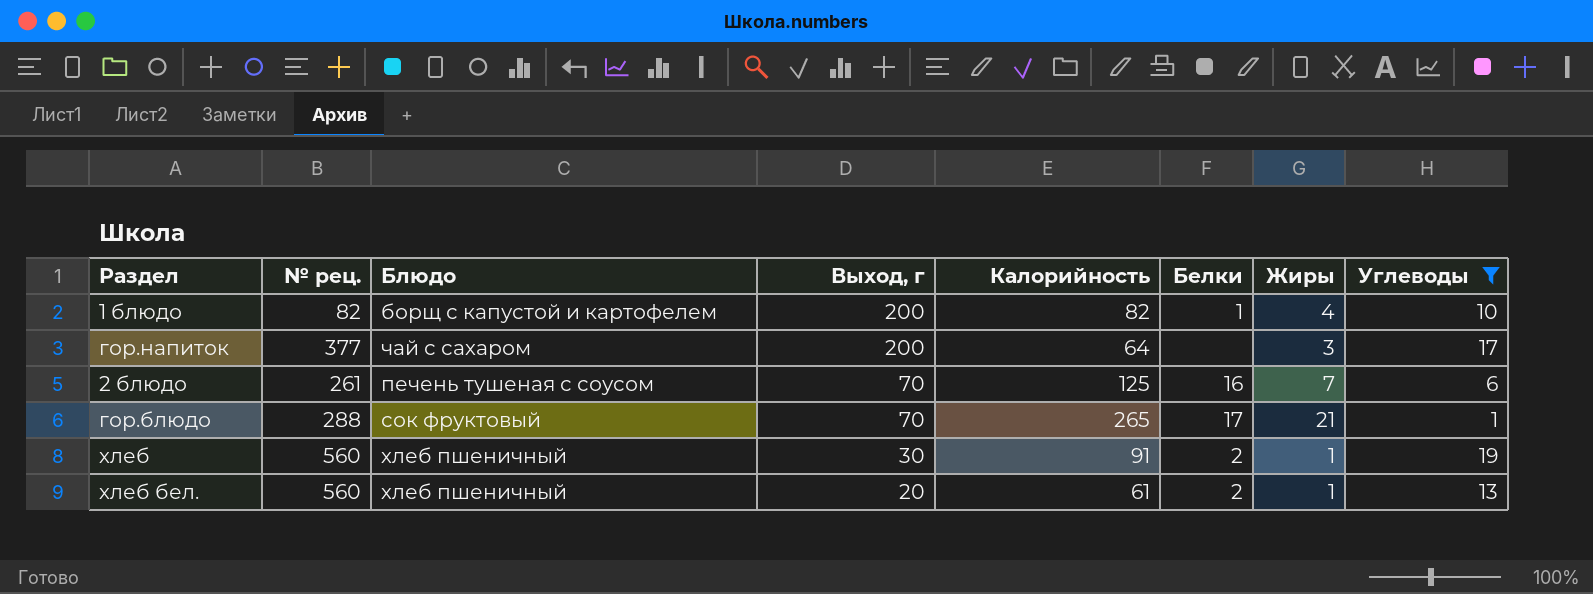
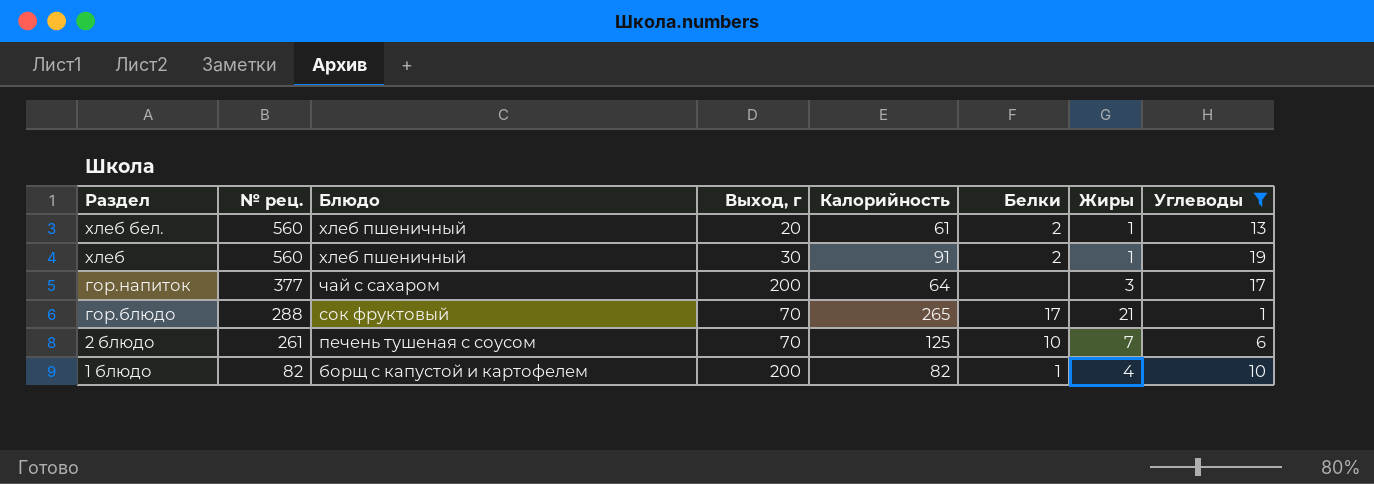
row order: Выход, г descending -> Раздел descending
2 блюдо | Белки: 16 -> 10

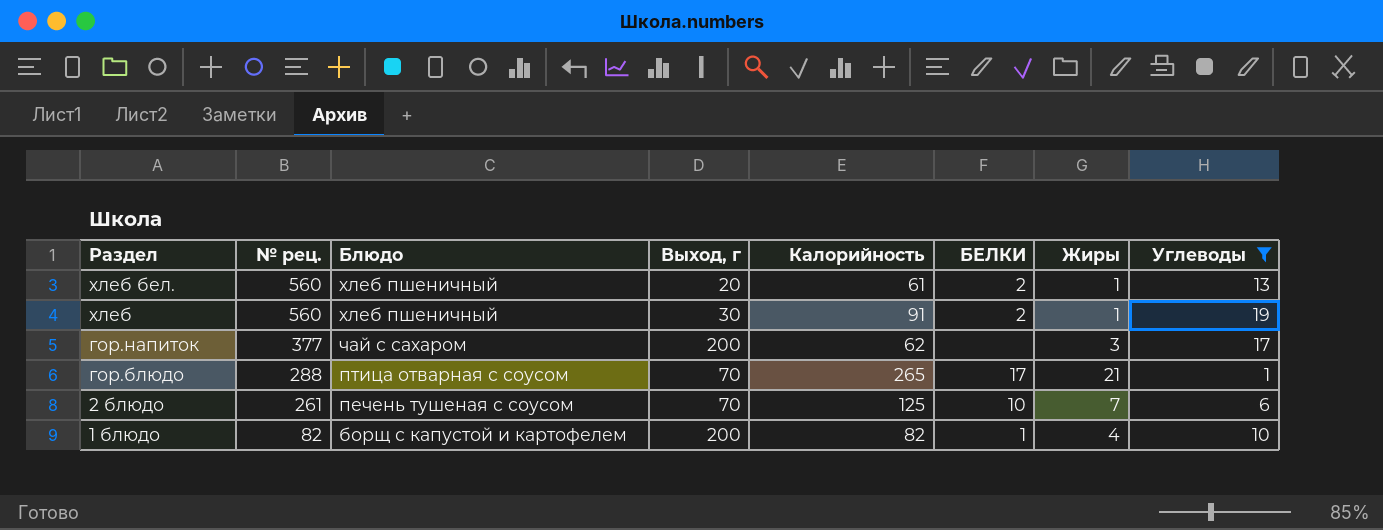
column name: Белки -> БЕЛКИ
гор.напиток | Калорийность: 64 -> 62
гор.блюдо | Блюдо: сок фруктовый -> птица отварная с соусом

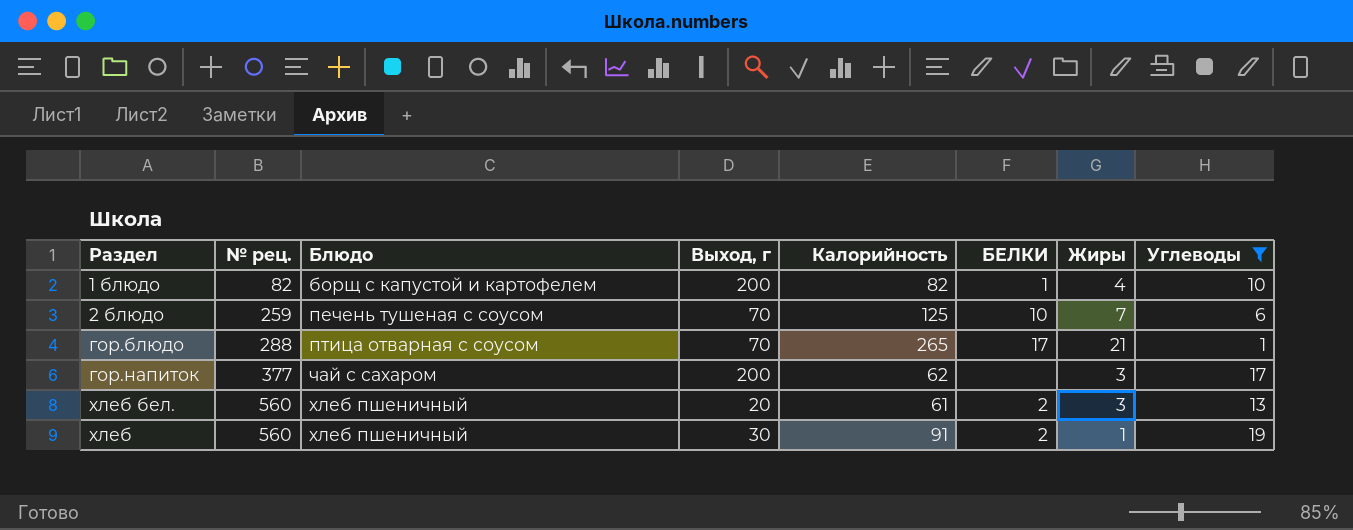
row order: Раздел descending -> № рец. ascending
2 блюдо | № рец.: 261 -> 259
хлеб бел. | Жиры: 1 -> 3

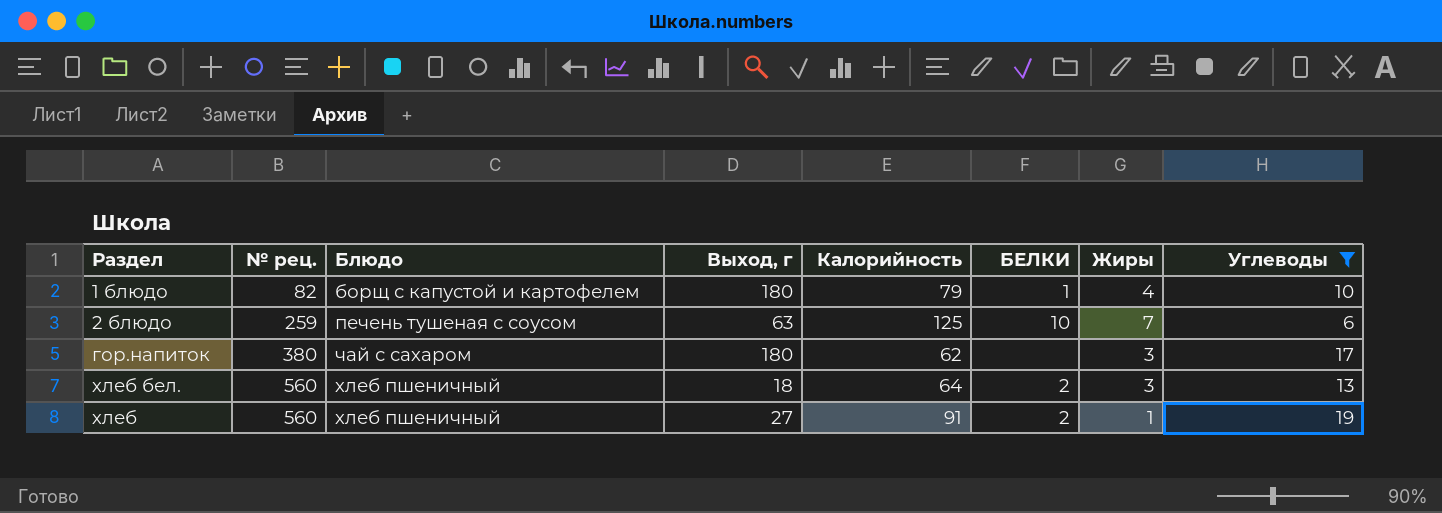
row гор.блюдо: 288 | птица отварная с соусом | 70 | 265 | 17 | 21 | 1 -> none
1 блюдо | Выход, г: 200 -> 180
1 блюдо | Калорийность: 82 -> 79
2 блюдо | Выход, г: 70 -> 63
гор.напиток | № рец.: 377 -> 380
гор.напиток | Выход, г: 200 -> 180
хлеб бел. | Выход, г: 20 -> 18
хлеб бел. | Калорийность: 61 -> 64
хлеб | Выход, г: 30 -> 27

